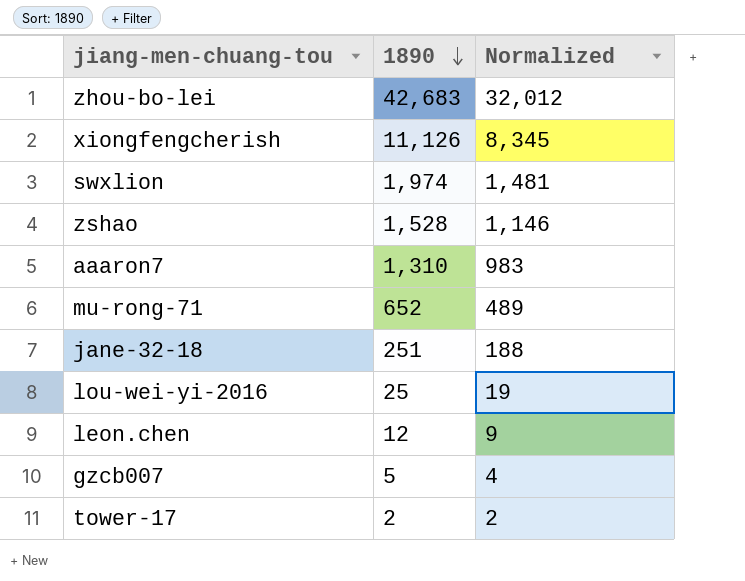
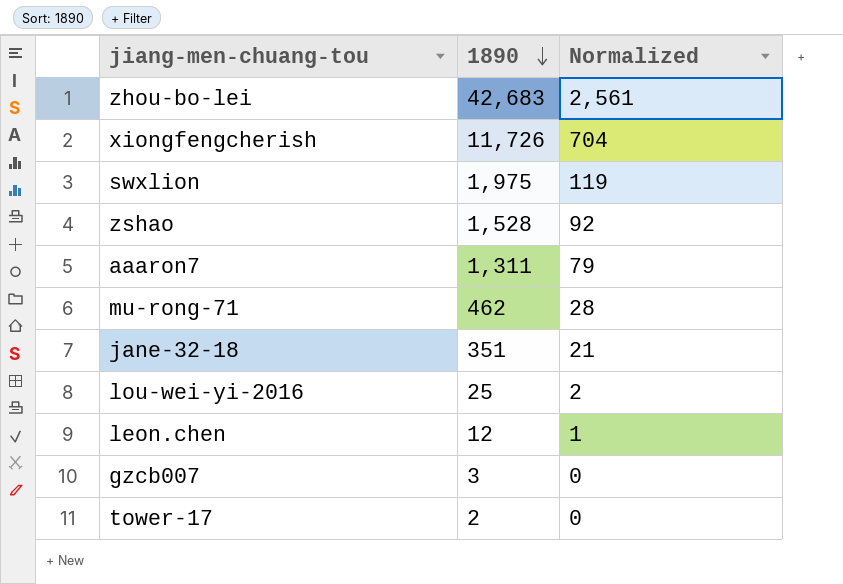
column Normalized | formula: [1890] * 0.75 -> [1890] * 0.06
xiongfengcherish | 1890: 11,126 -> 11,726
swxlion | 1890: 1,974 -> 1,975
aaaron7 | 1890: 1,310 -> 1,311
mu-rong-71 | 1890: 652 -> 462
jane-32-18 | 1890: 251 -> 351
gzcb007 | 1890: 5 -> 3

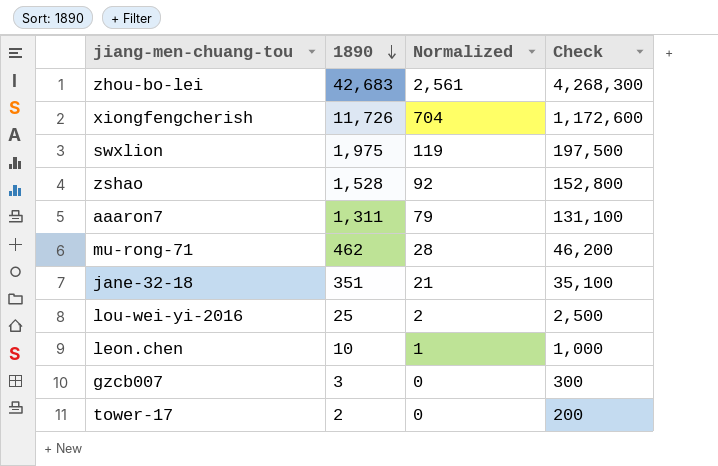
column Check | formula: none -> [1890] * 100
leon.chen | 1890: 12 -> 10

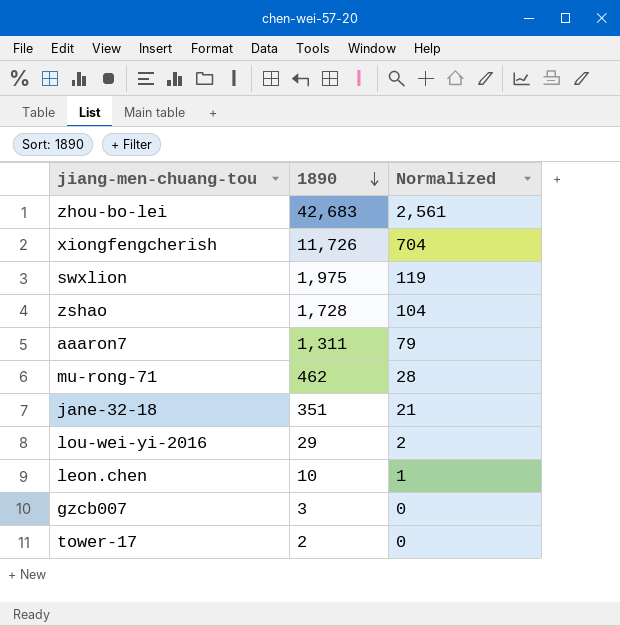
column Check | formula: [1890] * 100 -> none
zshao | 1890: 1,528 -> 1,728
zshao | Normalized: 92 -> 104
lou-wei-yi-2016 | 1890: 25 -> 29

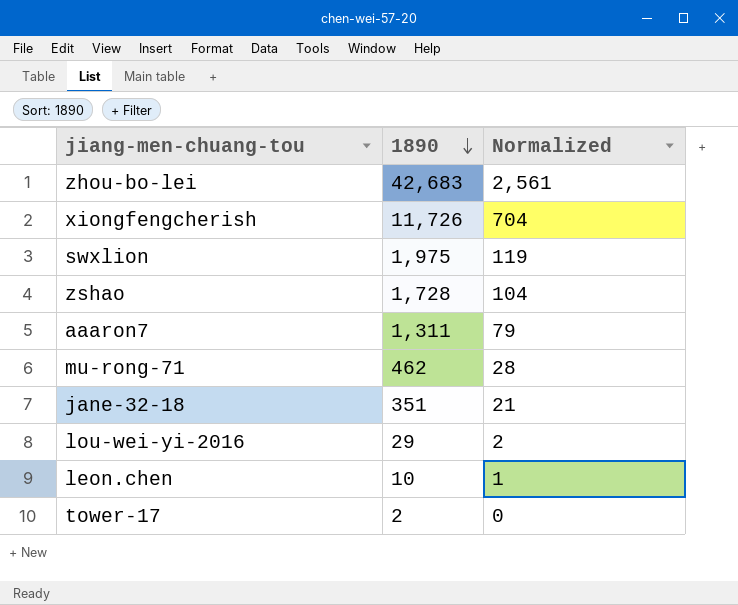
row gzcb007: 3 | 0 -> none

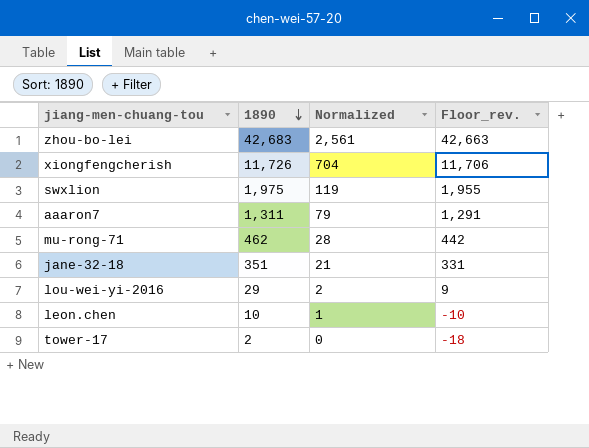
column Floor_rev. | formula: none -> [1890] - 20
row zshao: 1,728 | 104 -> none

